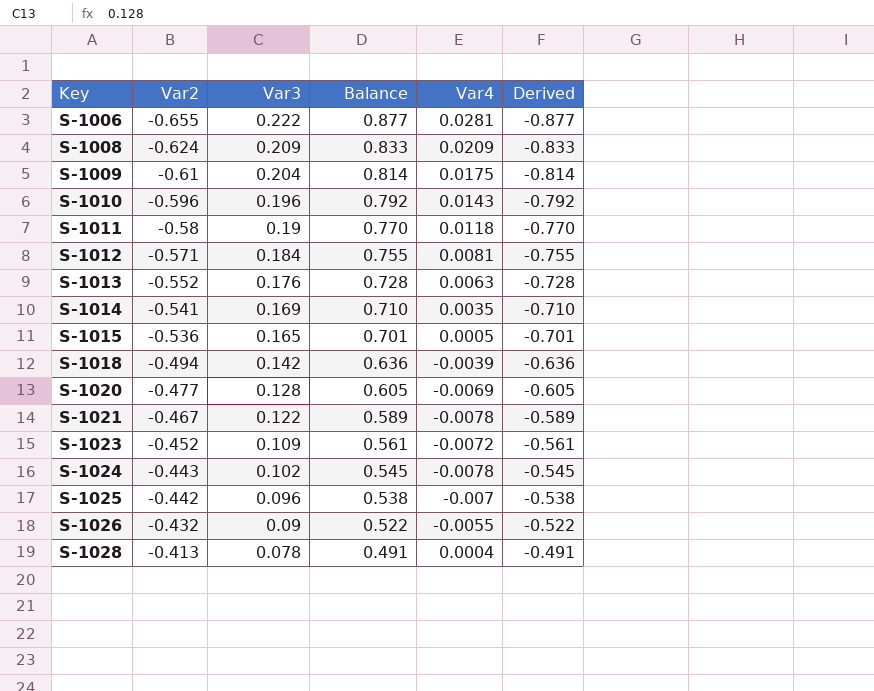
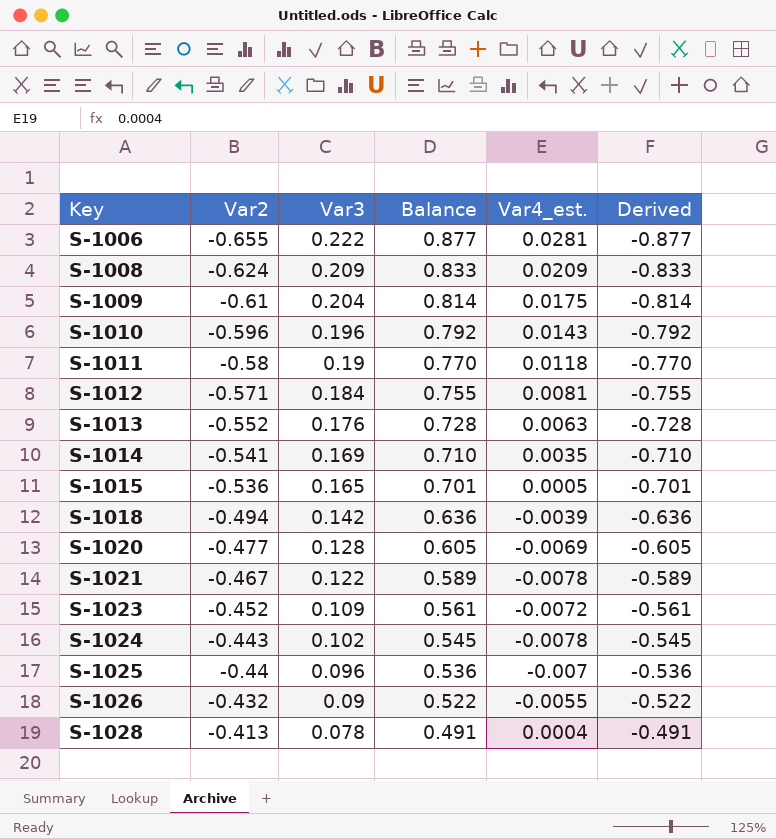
column name: Var4 -> Var4_est.
S-1025 | Var2: -0.442 -> -0.44
S-1025 | Balance: 0.538 -> 0.536
S-1025 | Derived: -0.538 -> -0.536

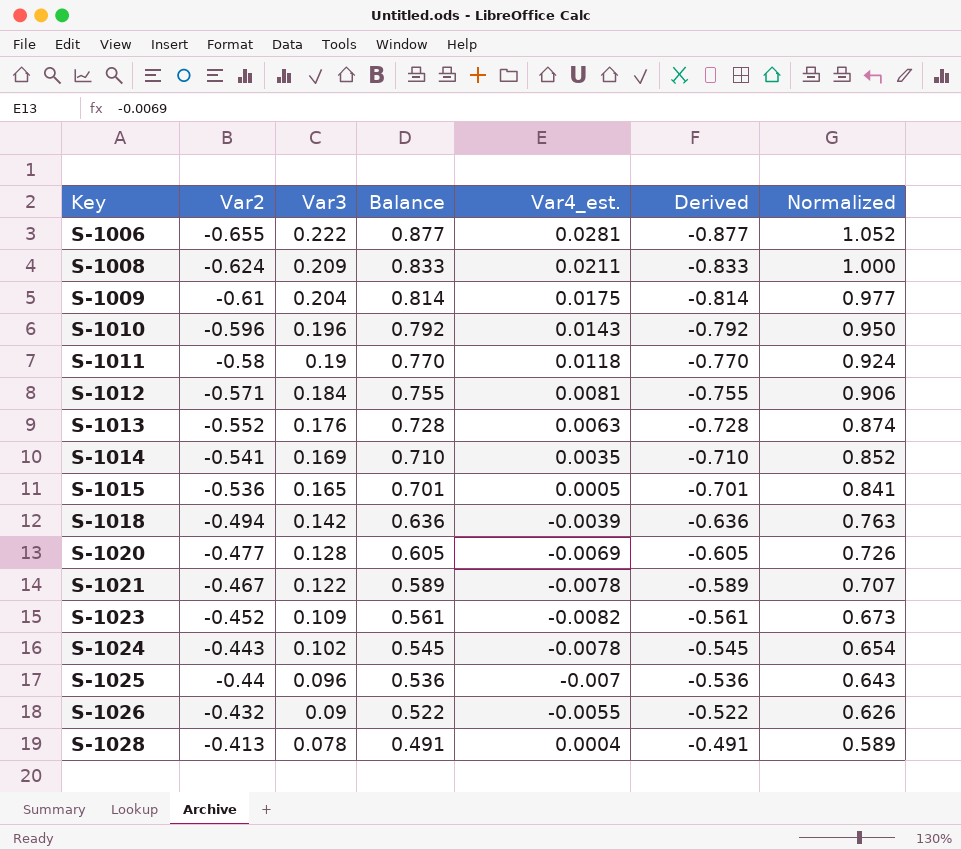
column Normalized | formula: none -> [Balance] * 1.2
S-1008 | Var4_est.: 0.0209 -> 0.0211
S-1023 | Var4_est.: -0.0072 -> -0.0082

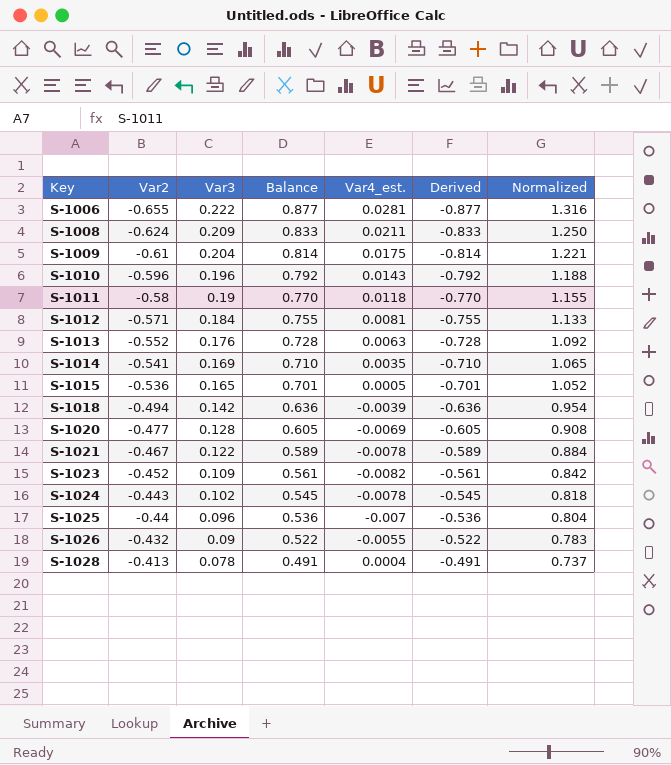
column Normalized | formula: [Balance] * 1.2 -> [Balance] * 1.5

